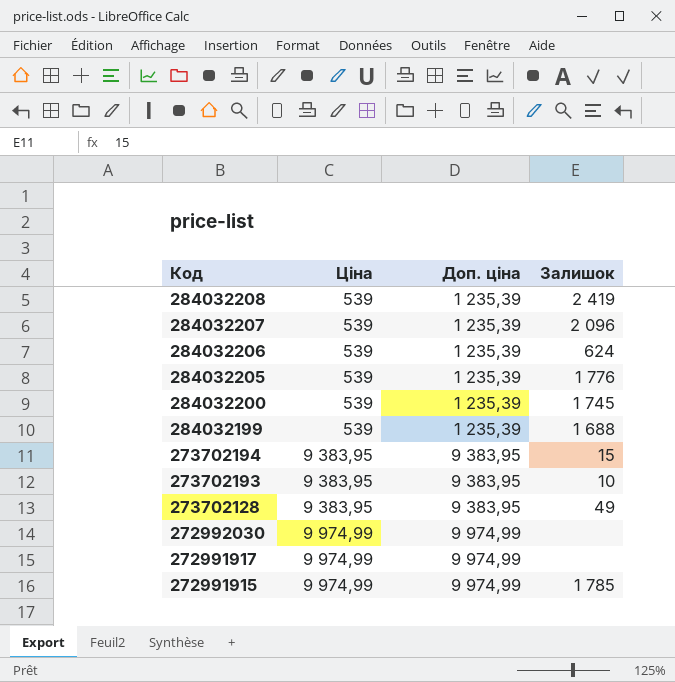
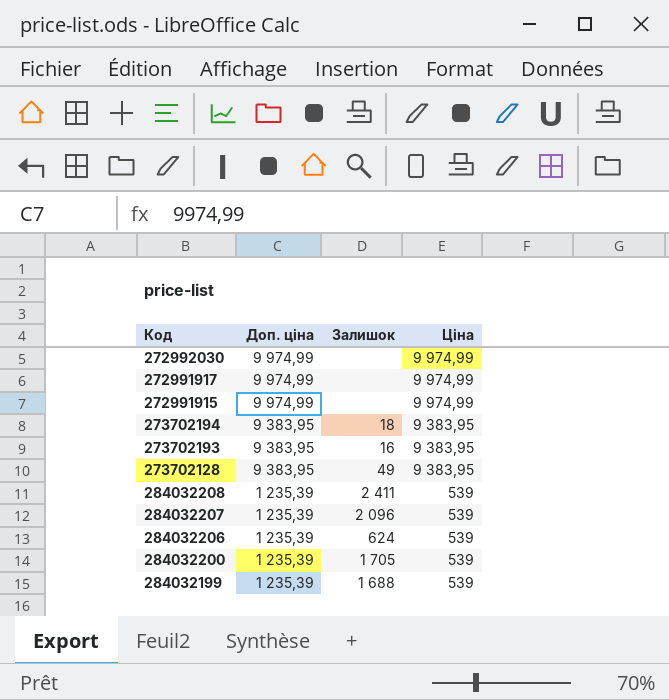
row order: Код descending -> Доп. ціна descending
column Ціна | position: 2 -> 4
row 284032205: 539 | 1 235,39 | 1 776 -> none
272991915 | Залишок: 1 785 -> none
273702194 | Залишок: 15 -> 18
273702193 | Залишок: 10 -> 16
284032208 | Залишок: 2 419 -> 2 411
284032200 | Залишок: 1 745 -> 1 705

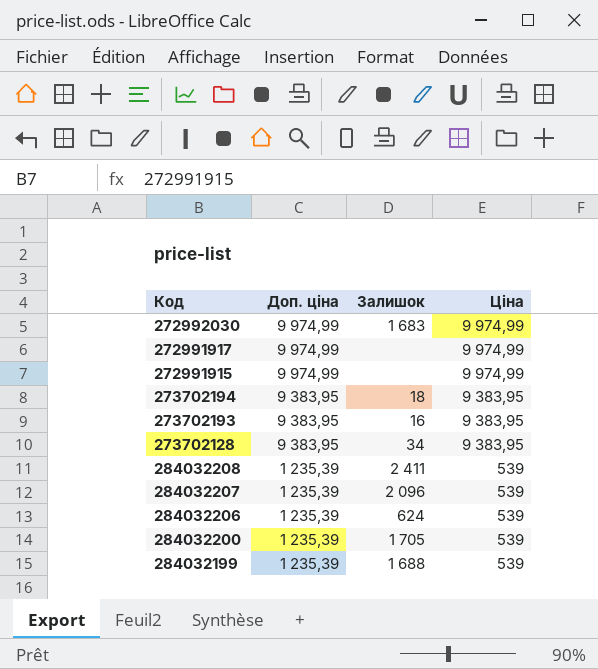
272992030 | Залишок: none -> 1 683
273702128 | Залишок: 49 -> 34

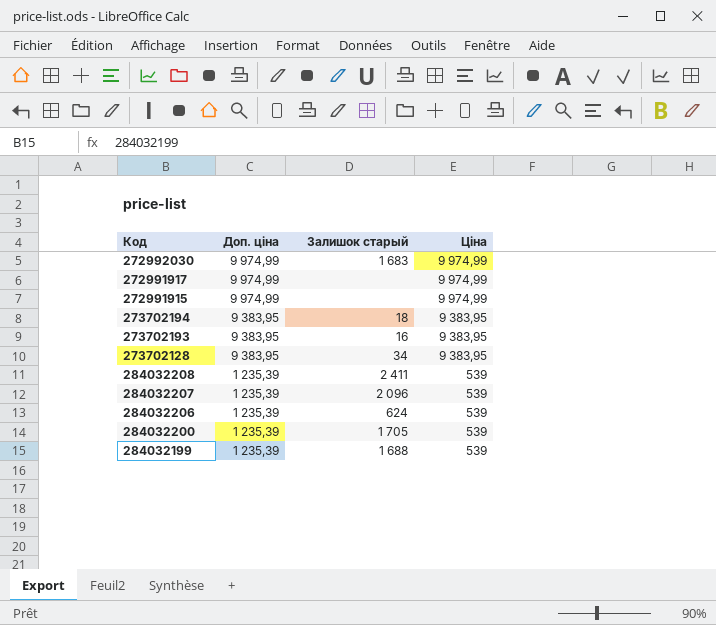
column name: Залишок -> Залишок старый

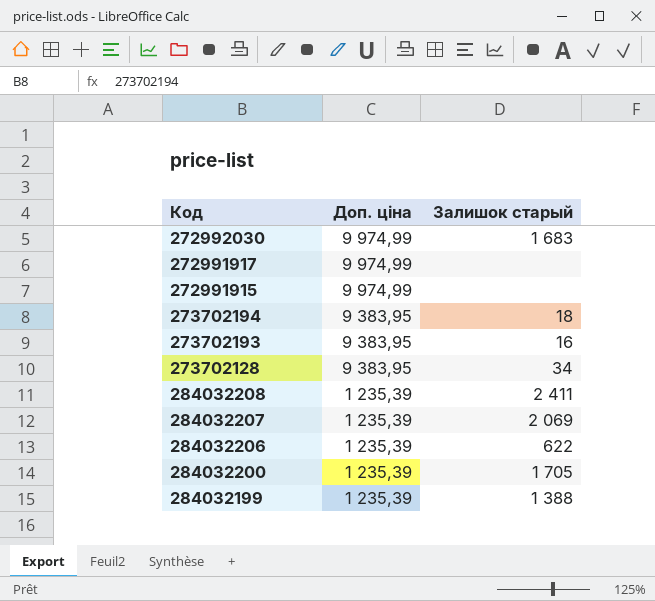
column Ціна | position: 4 -> none
284032207 | Залишок старый: 2 096 -> 2 069
284032206 | Залишок старый: 624 -> 622
284032199 | Залишок старый: 1 688 -> 1 388

